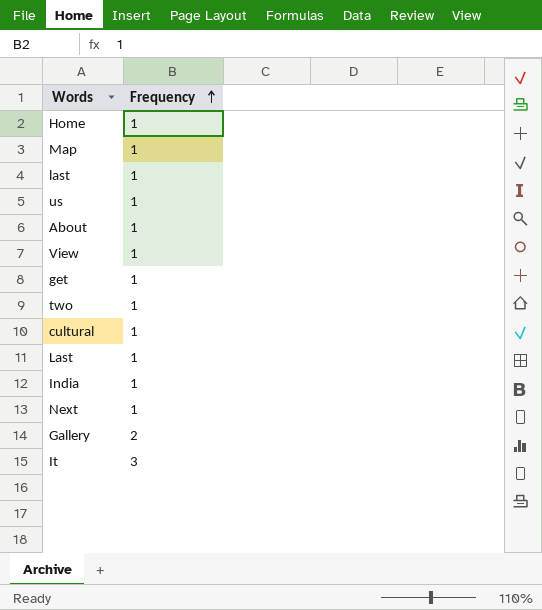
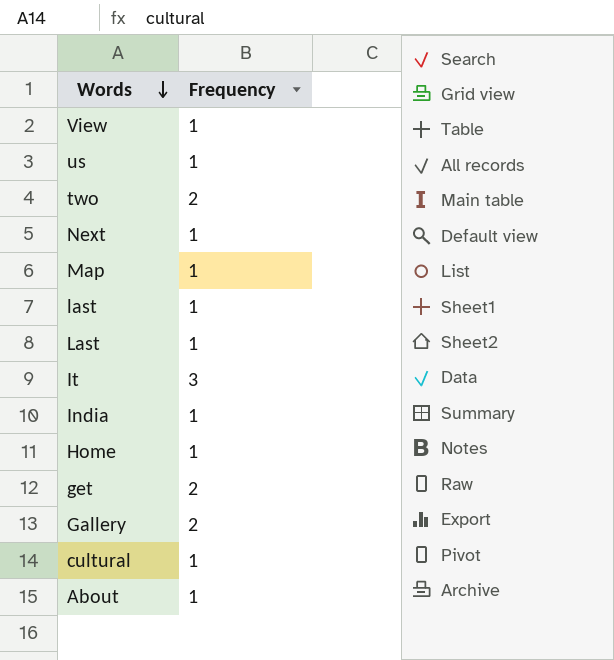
row order: Frequency ascending -> Words descending
two | Frequency: 1 -> 2
get | Frequency: 1 -> 2

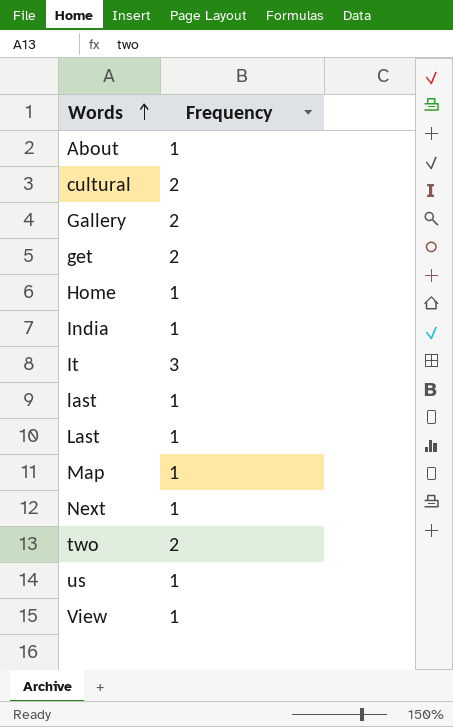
row order: Words descending -> Words ascending
cultural | Frequency: 1 -> 2

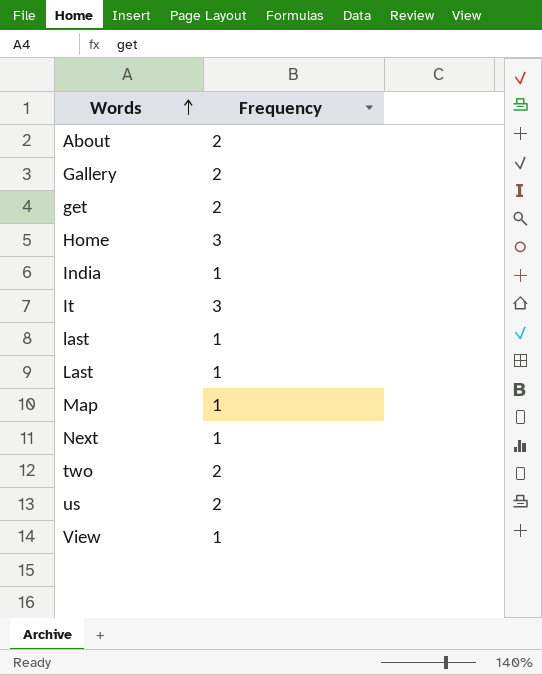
row cultural: 2 -> none
About | Frequency: 1 -> 2
Home | Frequency: 1 -> 3
us | Frequency: 1 -> 2

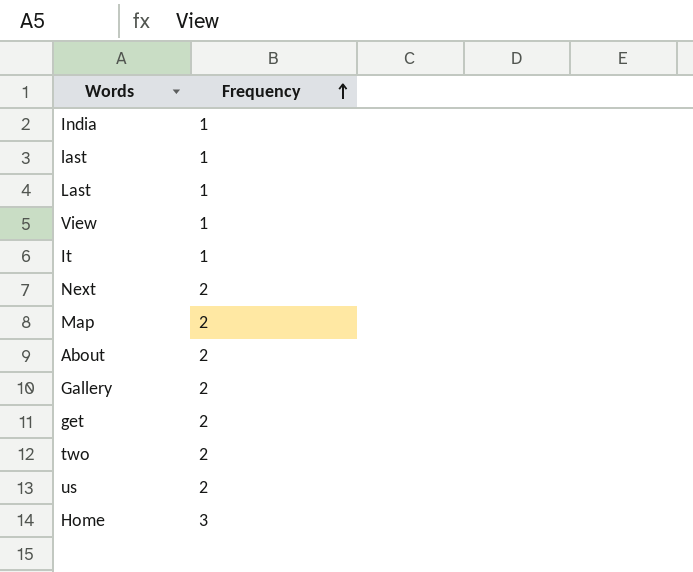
row order: Words ascending -> Frequency ascending
It | Frequency: 3 -> 1
Next | Frequency: 1 -> 2
Map | Frequency: 1 -> 2

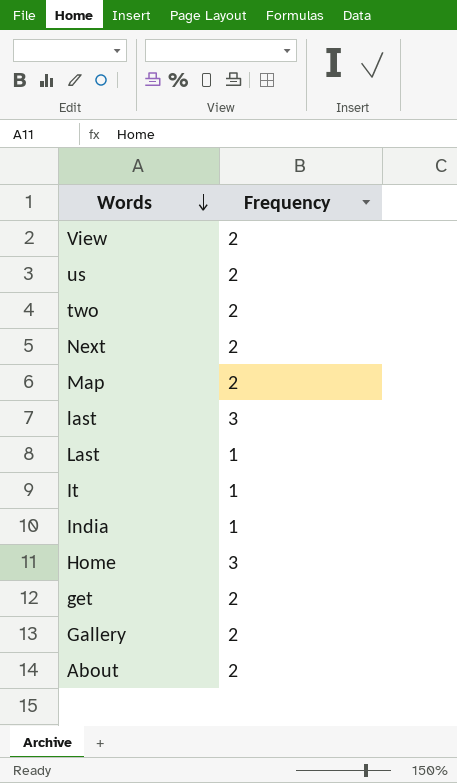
row order: Frequency ascending -> Words descending
View | Frequency: 1 -> 2
last | Frequency: 1 -> 3

